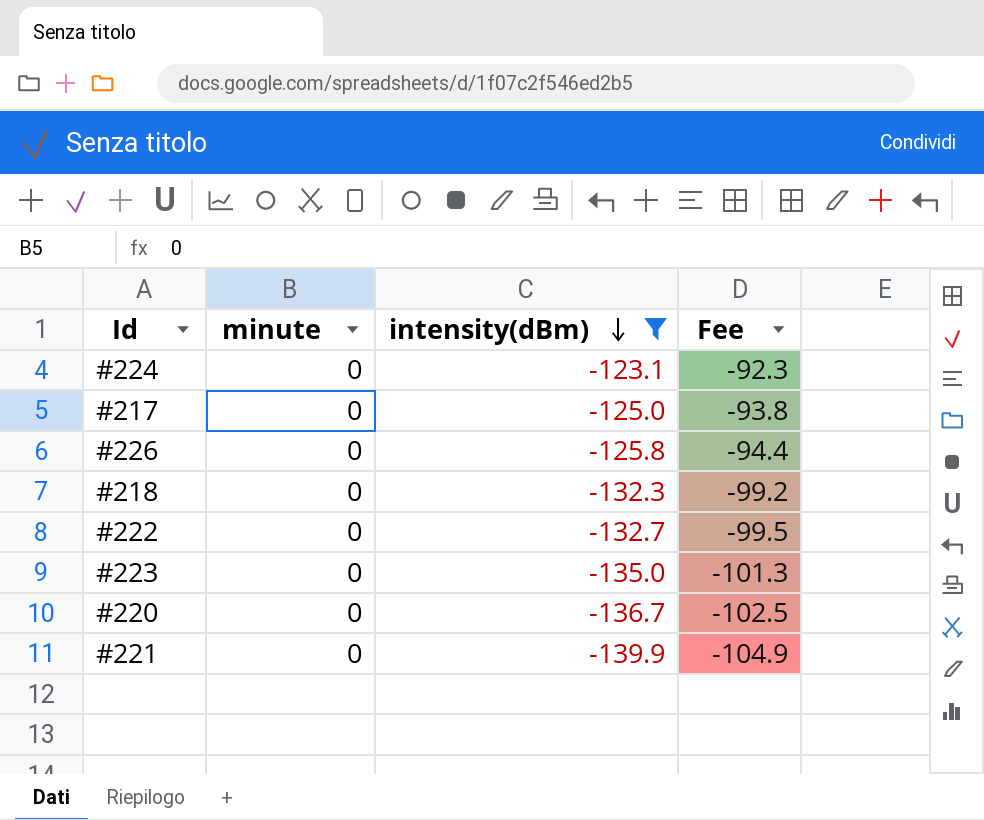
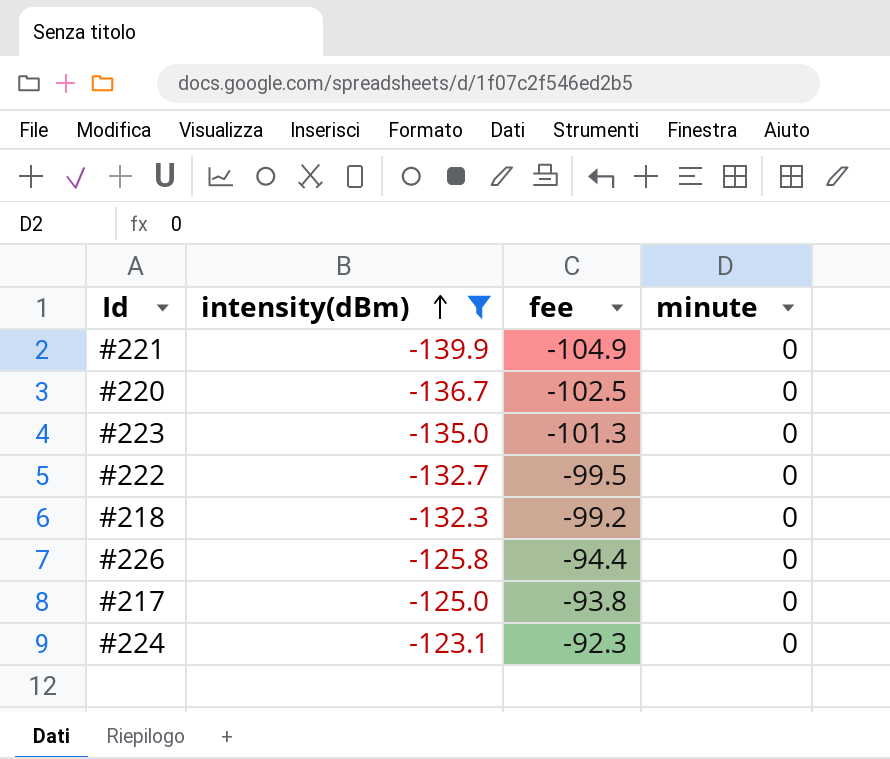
row order: intensity(dBm) descending -> intensity(dBm) ascending
column name: Fee -> fee
column minute | position: 2 -> 4

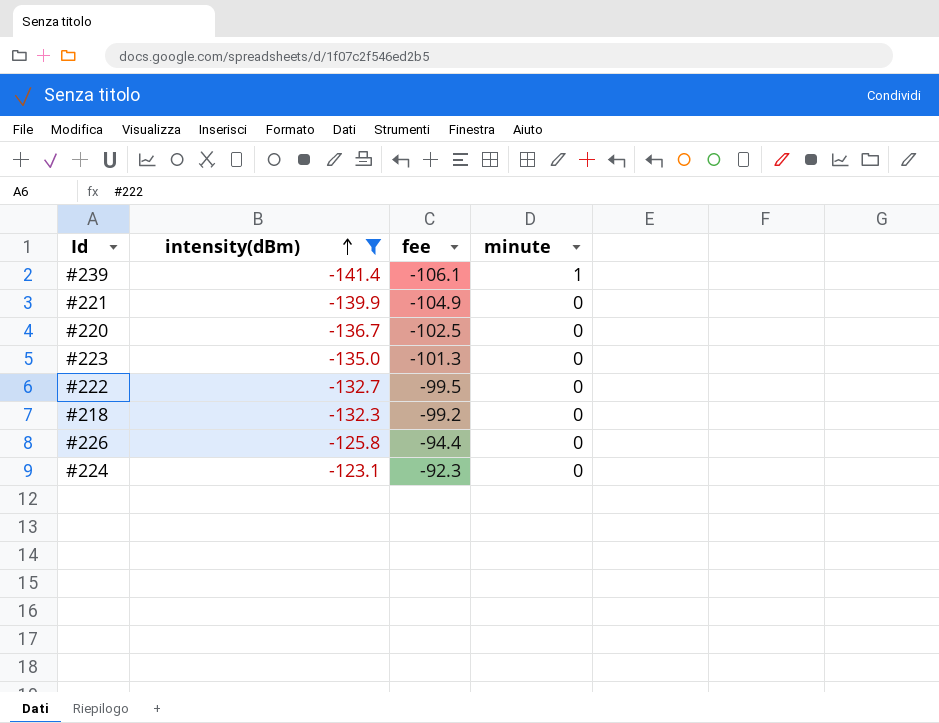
row #217: -125.0 | -93.8 | 0 -> none
row #239: none -> -141.4 | -106.1 | 1

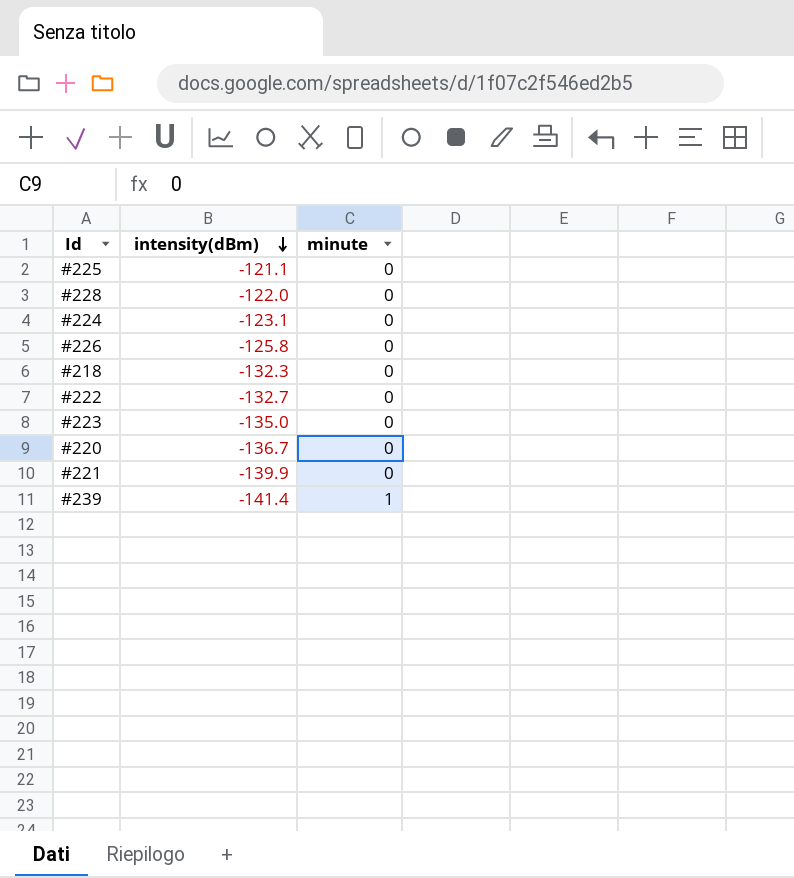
filter: intensity(dBm) <= -123.1 -> none
row order: intensity(dBm) ascending -> intensity(dBm) descending
column fee | formula: [intensity(dBm)] * 0.75 -> none

